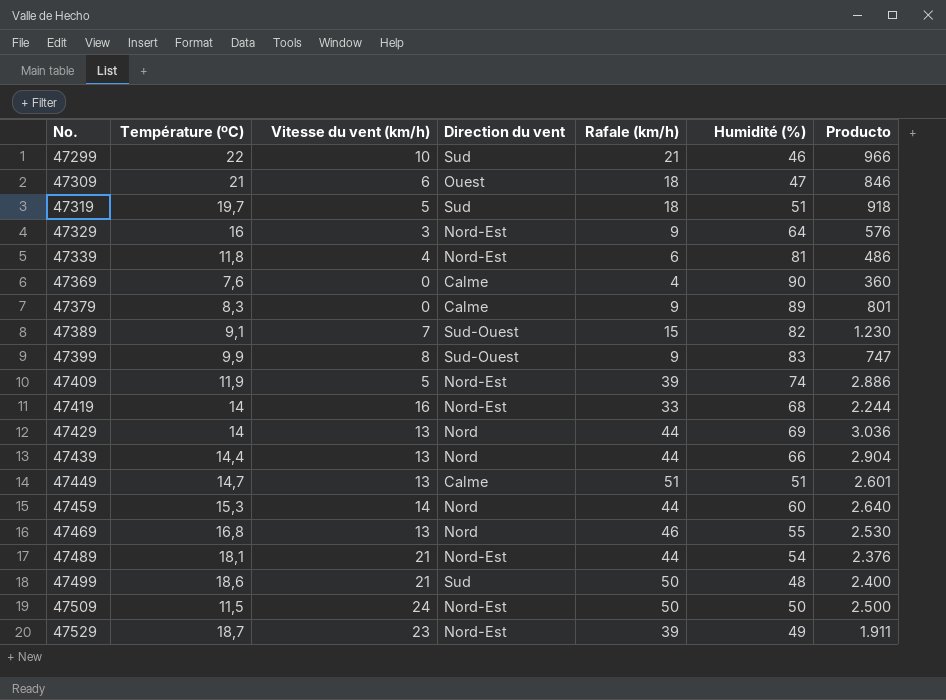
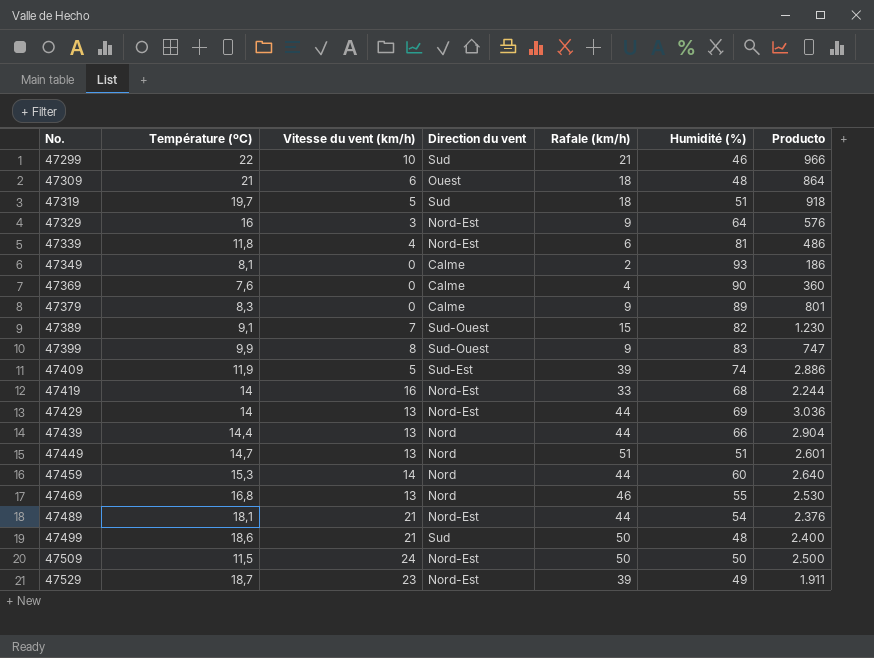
47309 | Humidité (%): 47 -> 48
47309 | Producto: 846 -> 864
row 47349: none -> 8,1 | 0 | Calme | 2 | 93 | 186
47409 | Direction du vent: Nord-Est -> Sud-Est
47429 | Direction du vent: Nord -> Nord-Est
47449 | Direction du vent: Calme -> Nord

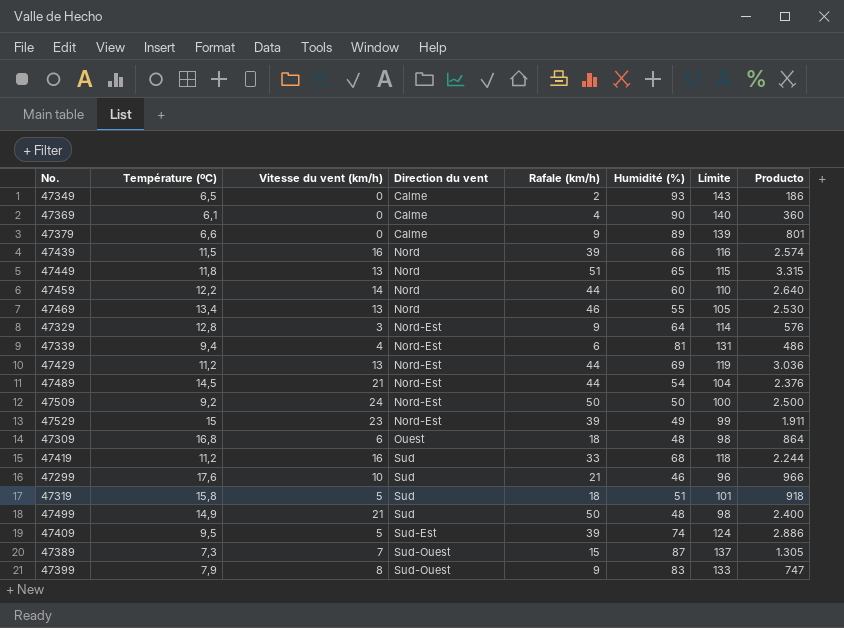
row order: No. ascending -> Direction du vent ascending
column Límite | formula: none -> [Humidité (%)] + 50
47349 | Température (ºC): 8,1 -> 6,5
47369 | Température (ºC): 7,6 -> 6,1
47379 | Température (ºC): 8,3 -> 6,6
47439 | Température (ºC): 14,4 -> 11,5
47439 | Vitesse du vent (km/h): 13 -> 16
47439 | Rafale (km/h): 44 -> 39
47439 | Producto: 2.904 -> 2.574
47449 | Température (ºC): 14,7 -> 11,8
47449 | Humidité (%): 51 -> 65
47449 | Producto: 2.601 -> 3.315
47459 | Température (ºC): 15,3 -> 12,2
47469 | Température (ºC): 16,8 -> 13,4
47329 | Température (ºC): 16 -> 12,8
47339 | Température (ºC): 11,8 -> 9,4
47429 | Température (ºC): 14 -> 11,2
47489 | Température (ºC): 18,1 -> 14,5
47509 | Température (ºC): 11,5 -> 9,2
47529 | Température (ºC): 18,7 -> 15
47309 | Température (ºC): 21 -> 16,8
47419 | Température (ºC): 14 -> 11,2
47419 | Direction du vent: Nord-Est -> Sud
47299 | Température (ºC): 22 -> 17,6
47319 | Température (ºC): 19,7 -> 15,8
47499 | Température (ºC): 18,6 -> 14,9
47409 | Température (ºC): 11,9 -> 9,5
47389 | Température (ºC): 9,1 -> 7,3
47389 | Humidité (%): 82 -> 87
47389 | Producto: 1.230 -> 1.305
47399 | Température (ºC): 9,9 -> 7,9

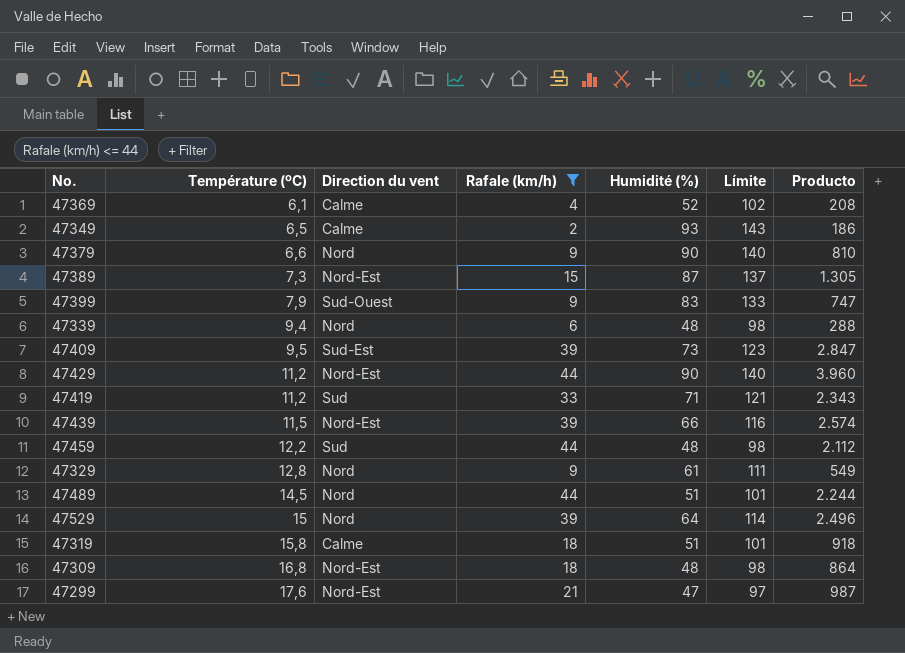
filter: none -> Rafale (km/h) <= 44
row order: Direction du vent ascending -> Température (ºC) ascending
column Vitesse du vent (km/h) | position: 3 -> none
47369 | Humidité (%): 90 -> 52
47369 | Límite: 140 -> 102
47369 | Producto: 360 -> 208
47379 | Direction du vent: Calme -> Nord
47379 | Humidité (%): 89 -> 90
47379 | Límite: 139 -> 140
47379 | Producto: 801 -> 810
47389 | Direction du vent: Sud-Ouest -> Nord-Est
47339 | Direction du vent: Nord-Est -> Nord
47339 | Humidité (%): 81 -> 48
47339 | Límite: 131 -> 98
47339 | Producto: 486 -> 288
47409 | Humidité (%): 74 -> 73
47409 | Límite: 124 -> 123
47409 | Producto: 2.886 -> 2.847
47429 | Humidité (%): 69 -> 90
47429 | Límite: 119 -> 140
47429 | Producto: 3.036 -> 3.960
47419 | Humidité (%): 68 -> 71
47419 | Límite: 118 -> 121
47419 | Producto: 2.244 -> 2.343
47439 | Direction du vent: Nord -> Nord-Est
47459 | Direction du vent: Nord -> Sud
47459 | Humidité (%): 60 -> 48
47459 | Límite: 110 -> 98
47459 | Producto: 2.640 -> 2.112
47329 | Direction du vent: Nord-Est -> Nord
47329 | Humidité (%): 64 -> 61
47329 | Límite: 114 -> 111
47329 | Producto: 576 -> 549
47489 | Direction du vent: Nord-Est -> Nord
47489 | Humidité (%): 54 -> 51
47489 | Límite: 104 -> 101
47489 | Producto: 2.376 -> 2.244
47529 | Direction du vent: Nord-Est -> Nord
47529 | Humidité (%): 49 -> 64
47529 | Límite: 99 -> 114
47529 | Producto: 1.911 -> 2.496
47319 | Direction du vent: Sud -> Calme
47309 | Direction du vent: Ouest -> Nord-Est
47299 | Direction du vent: Sud -> Nord-Est
47299 | Humidité (%): 46 -> 47
47299 | Límite: 96 -> 97
47299 | Producto: 966 -> 987

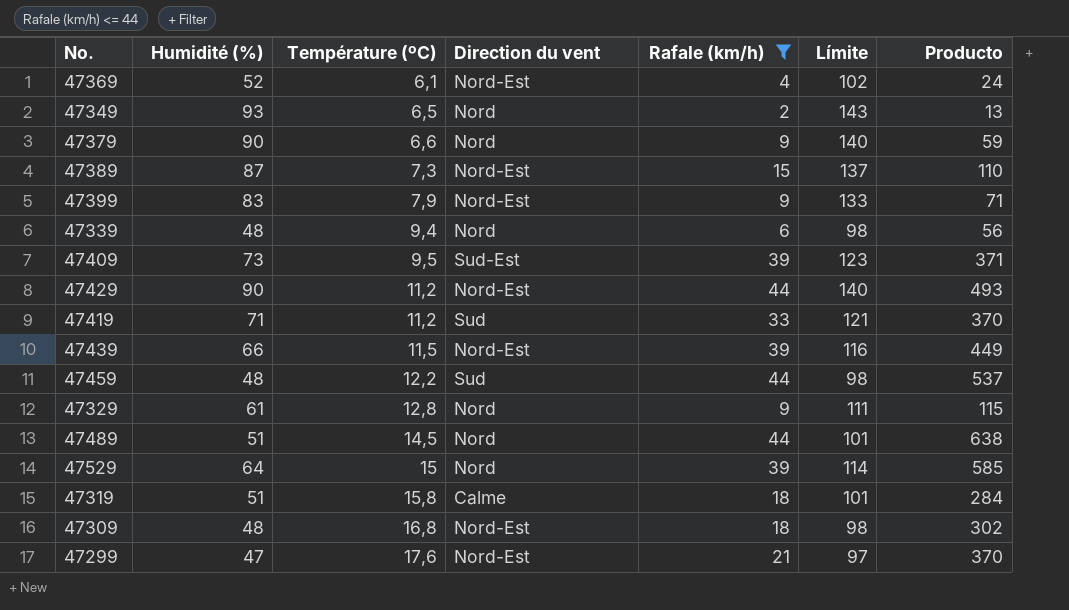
column Humidité (%) | position: 5 -> 2
column Producto | formula: [Rafale (km/h)] * [Humidité (%)] -> [Température (ºC)] * [Rafale (km/h)]
47369 | Direction du vent: Calme -> Nord-Est
47349 | Direction du vent: Calme -> Nord
47399 | Direction du vent: Sud-Ouest -> Nord-Est

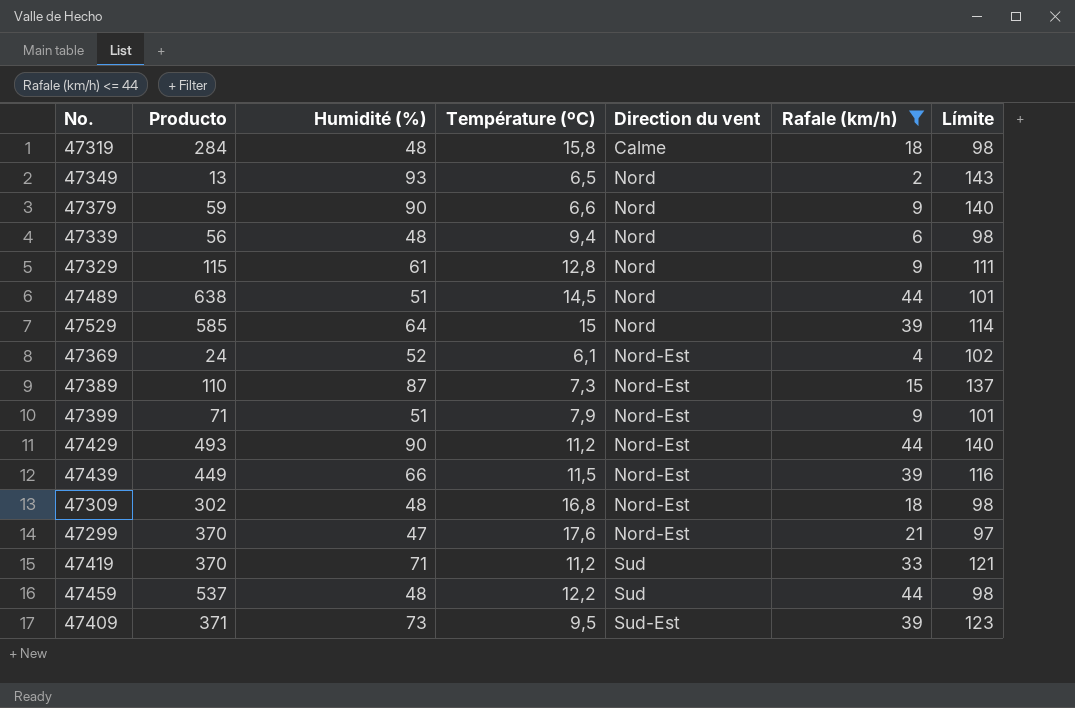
row order: Température (ºC) ascending -> Direction du vent ascending
column Producto | position: 7 -> 2
47319 | Humidité (%): 51 -> 48
47319 | Límite: 101 -> 98
47399 | Humidité (%): 83 -> 51
47399 | Límite: 133 -> 101

